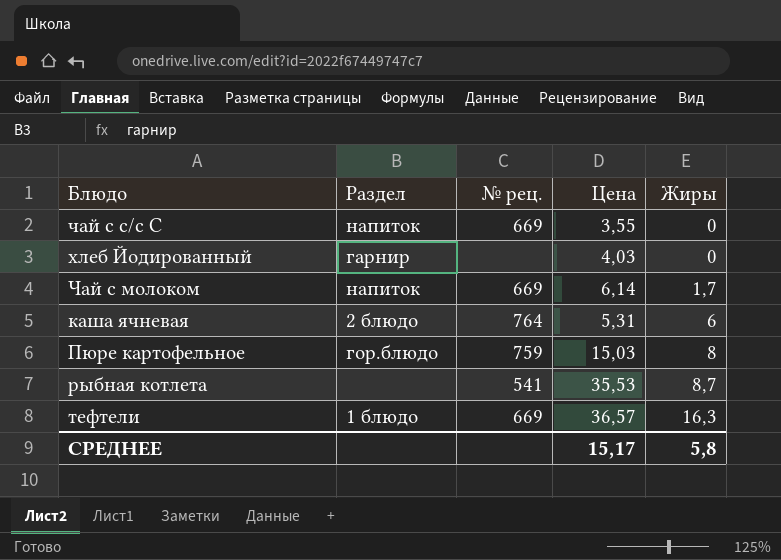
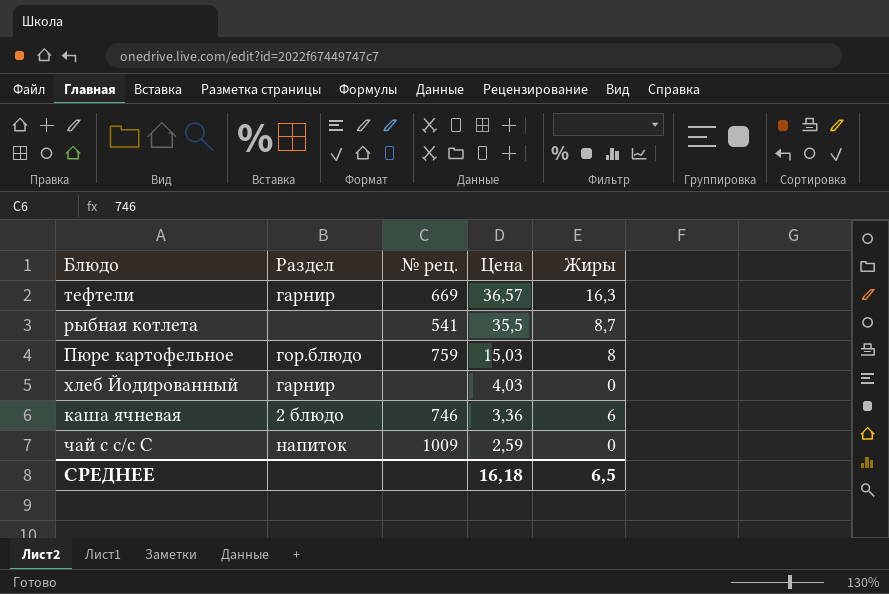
row order: Жиры ascending -> Цена descending
row Чай с молоком: напиток | 669 | 6,14 | 1,7 -> none
тефтели | Раздел: 1 блюдо -> гарнир
рыбная котлета | Цена: 35,53 -> 35,5
каша ячневая | № рец.: 764 -> 746
каша ячневая | Цена: 5,31 -> 3,36
чай с с/с С | № рец.: 669 -> 1009
чай с с/с С | Цена: 3,55 -> 2,59
СРЕДНЕЕ | Цена: 15,17 -> 16,18
СРЕДНЕЕ | Жиры: 5,8 -> 6,5

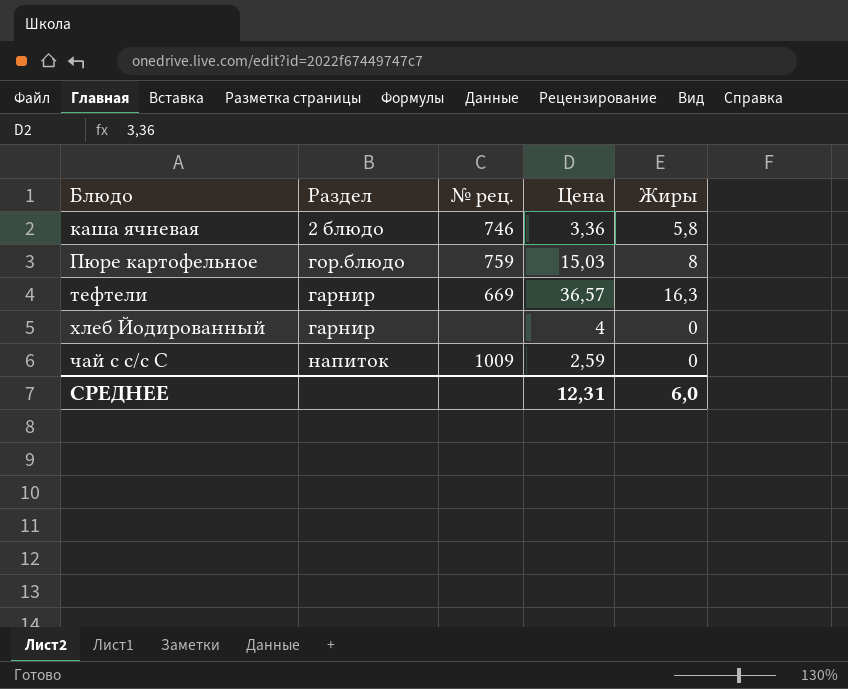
row order: Цена descending -> Блюдо ascending
row рыбная котлета: none | 541 | 35,5 | 8,7 -> none
каша ячневая | Жиры: 6 -> 5,8
хлеб Йодированный | Цена: 4,03 -> 4
СРЕДНЕЕ | Цена: 16,18 -> 12,31
СРЕДНЕЕ | Жиры: 6,5 -> 6,0

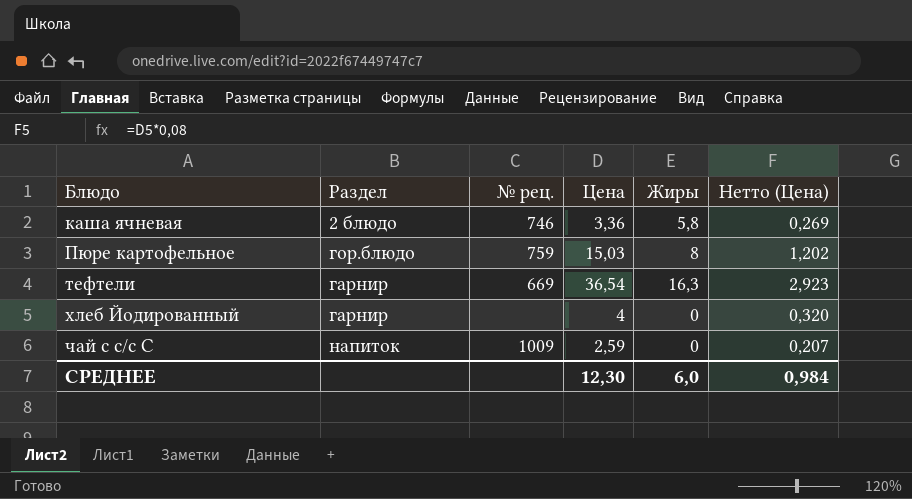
column Нетто (Цена) | formula: none -> [Цена] * 0,08
тефтели | Цена: 36,57 -> 36,54
СРЕДНЕЕ | Цена: 12,31 -> 12,30

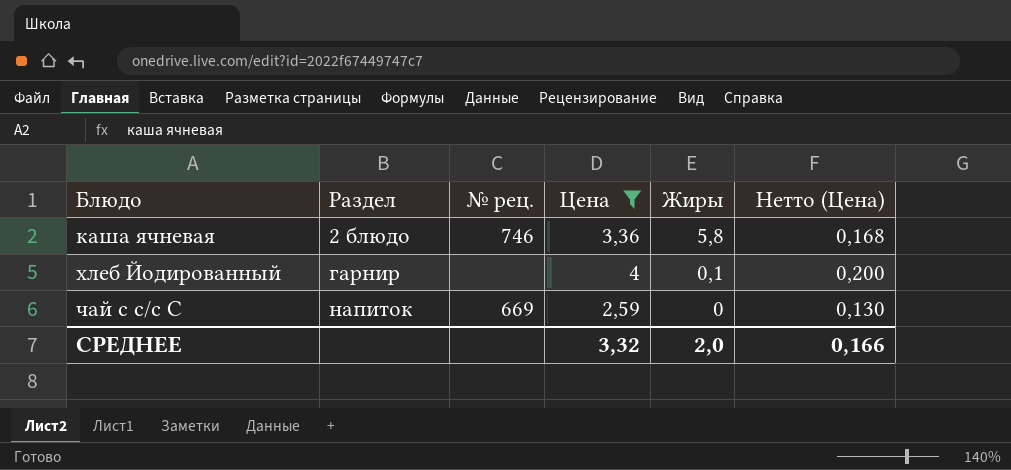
filter: none -> Цена <= 4
column Нетто (Цена) | formula: [Цена] * 0,08 -> [Цена] * 0,05
хлеб Йодированный | Жиры: 0 -> 0,1
чай с с/с С | № рец.: 1009 -> 669
СРЕДНЕЕ | Цена: 12,30 -> 3,32
СРЕДНЕЕ | Жиры: 6,0 -> 2,0
СРЕДНЕЕ | Нетто (Цена): 0,984 -> 0,166

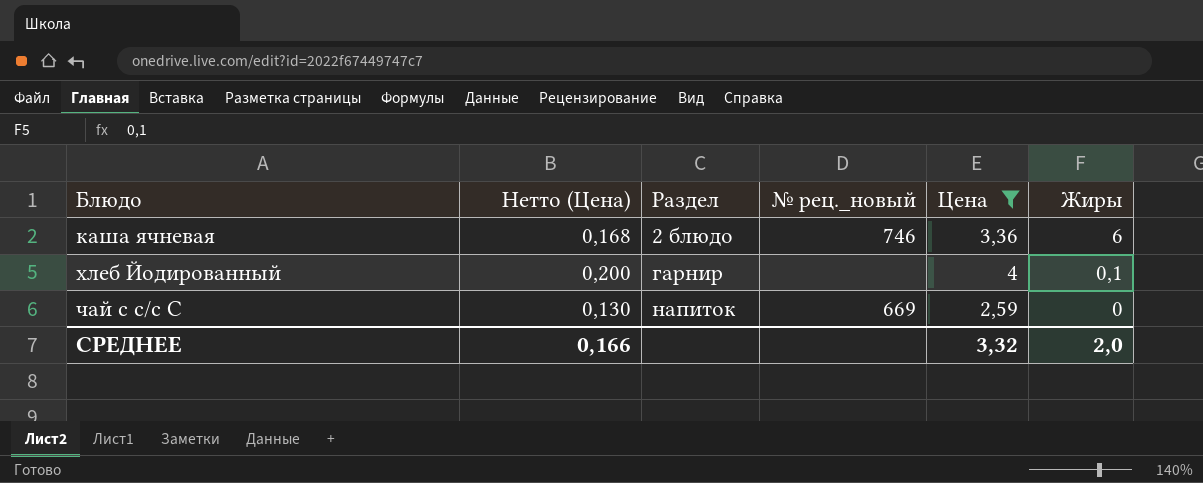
column Нетто (Цена) | position: 6 -> 2
column name: № рец. -> № рец._новый
каша ячневая | Жиры: 5,8 -> 6

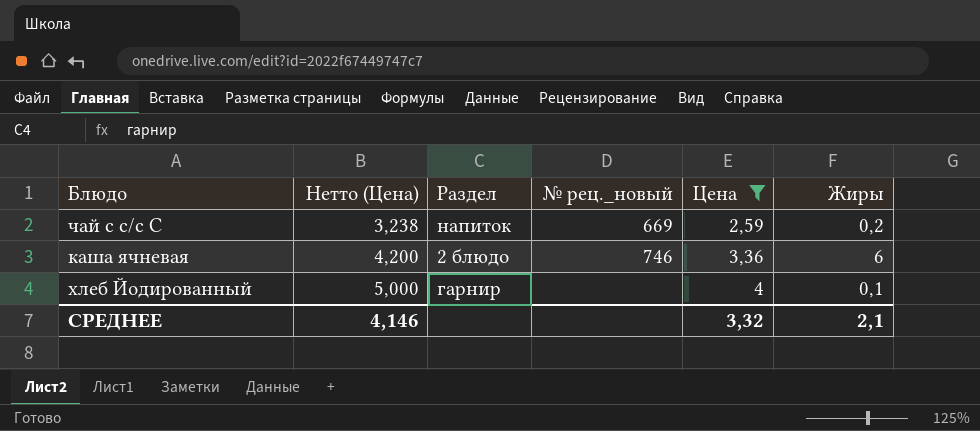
row order: Блюдо ascending -> Нетто (Цена) ascending
column Нетто (Цена) | formula: [Цена] * 0,05 -> [Цена] * 1,25
чай с с/с С | Жиры: 0 -> 0,2
СРЕДНЕЕ | Нетто (Цена): 0,166 -> 4,146
СРЕДНЕЕ | Жиры: 2,0 -> 2,1

